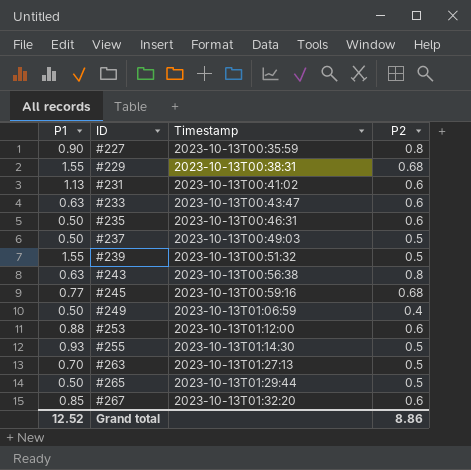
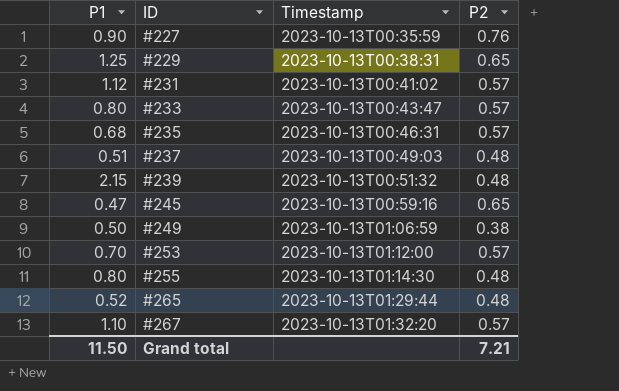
row #243: 0.63 | 2023-10-13T00:56:38 | 0.8 -> none
row #263: 0.70 | 2023-10-13T01:27:13 | 0.5 -> none
#227 | P2: 0.8 -> 0.76
#229 | P1: 1.55 -> 1.25
#229 | P2: 0.68 -> 0.65
#231 | P1: 1.13 -> 1.12
#231 | P2: 0.6 -> 0.57
#233 | P1: 0.63 -> 0.80
#233 | P2: 0.6 -> 0.57
#235 | P1: 0.50 -> 0.68
#235 | P2: 0.6 -> 0.57
#237 | P1: 0.50 -> 0.51
#237 | P2: 0.5 -> 0.48
#239 | P1: 1.55 -> 2.15
#239 | P2: 0.5 -> 0.48
#245 | P1: 0.77 -> 0.47
#245 | P2: 0.68 -> 0.65
#249 | P2: 0.4 -> 0.38
#253 | P1: 0.88 -> 0.70
#253 | P2: 0.6 -> 0.57
#255 | P1: 0.93 -> 0.80
#255 | P2: 0.5 -> 0.48
#265 | P1: 0.50 -> 0.52
#265 | P2: 0.5 -> 0.48
#267 | P1: 0.85 -> 1.10
#267 | P2: 0.6 -> 0.57
Grand total | P1: 12.52 -> 11.50
Grand total | P2: 8.86 -> 7.21

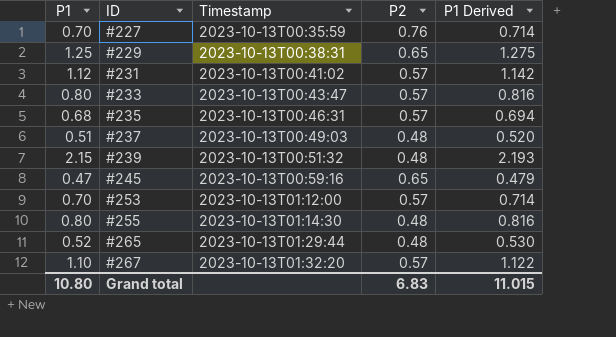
column P1 Derived | formula: none -> [P1] * 1.02
row #249: 0.50 | 2023-10-13T01:06:59 | 0.38 -> none
#227 | P1: 0.90 -> 0.70
Grand total | P1: 11.50 -> 10.80
Grand total | P2: 7.21 -> 6.83

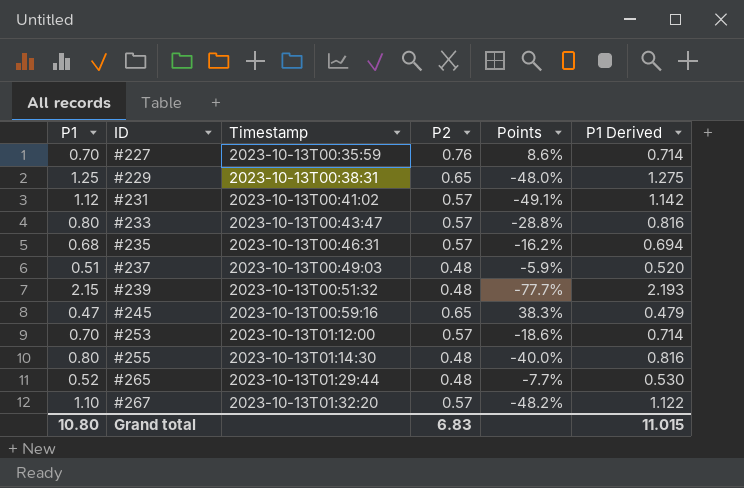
column Points | formula: none -> ([P2] - [P1]) / [P1]

